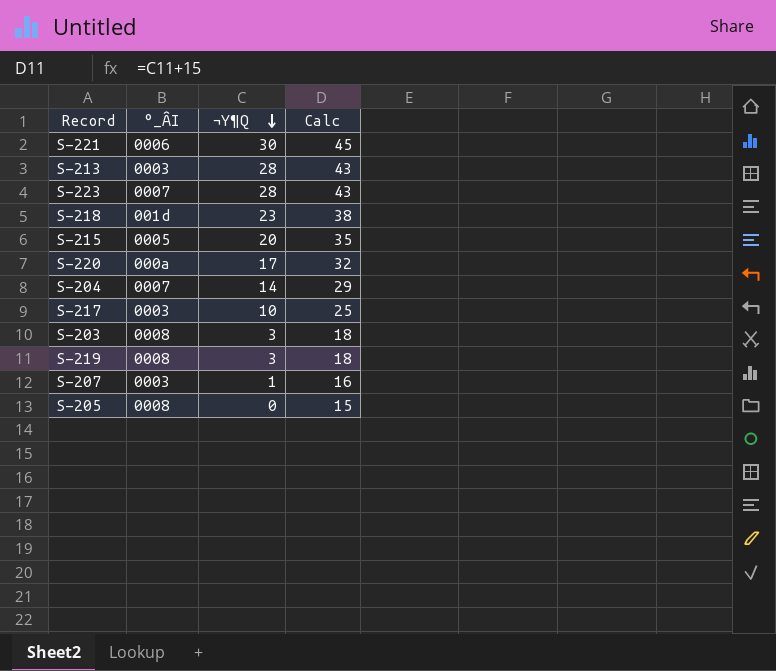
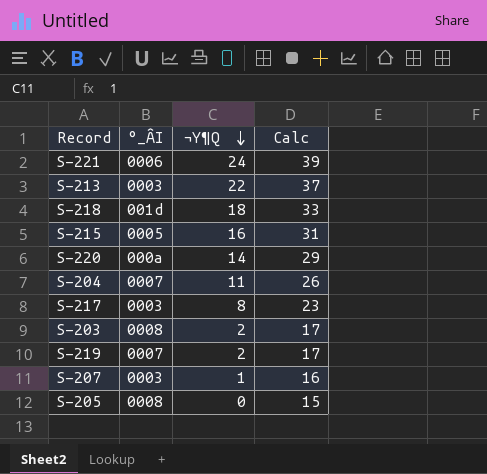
row S-223: 0007 | 28 | 43 -> none
S-221 | ¬Y¶Q: 30 -> 24
S-221 | Calc: 45 -> 39
S-213 | ¬Y¶Q: 28 -> 22
S-213 | Calc: 43 -> 37
S-218 | ¬Y¶Q: 23 -> 18
S-218 | Calc: 38 -> 33
S-215 | ¬Y¶Q: 20 -> 16
S-215 | Calc: 35 -> 31
S-220 | ¬Y¶Q: 17 -> 14
S-220 | Calc: 32 -> 29
S-204 | ¬Y¶Q: 14 -> 11
S-204 | Calc: 29 -> 26
S-217 | ¬Y¶Q: 10 -> 8
S-217 | Calc: 25 -> 23
S-203 | ¬Y¶Q: 3 -> 2
S-203 | Calc: 18 -> 17
S-219 | °_ÂI: 0008 -> 0007
S-219 | ¬Y¶Q: 3 -> 2
S-219 | Calc: 18 -> 17

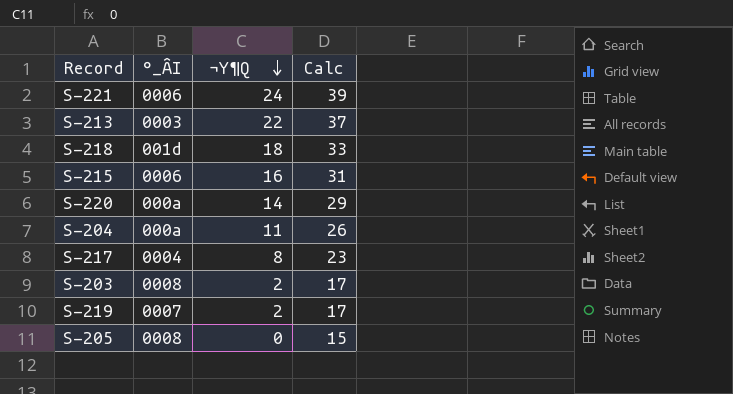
row S-207: 0003 | 1 | 16 -> none
S-215 | °_ÂI: 0005 -> 0006
S-204 | °_ÂI: 0007 -> 000a
S-217 | °_ÂI: 0003 -> 0004

